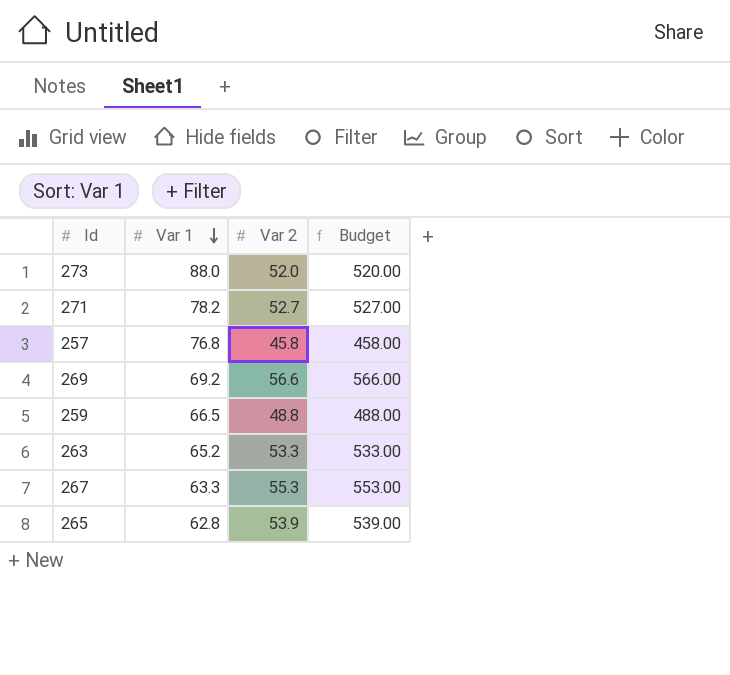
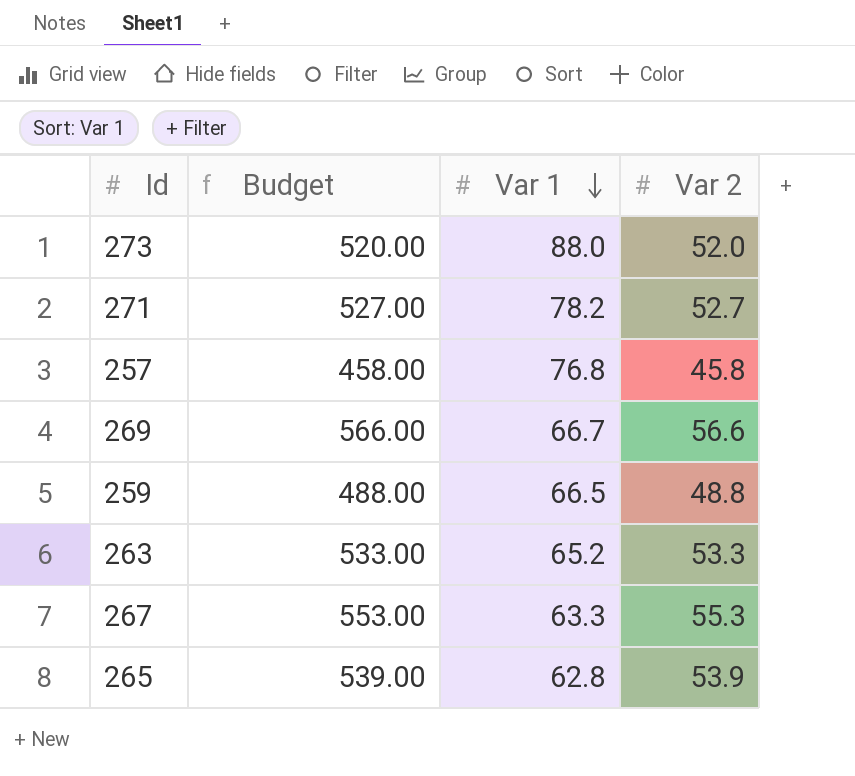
column Budget | position: 4 -> 2
269 | Var 1: 69.2 -> 66.7

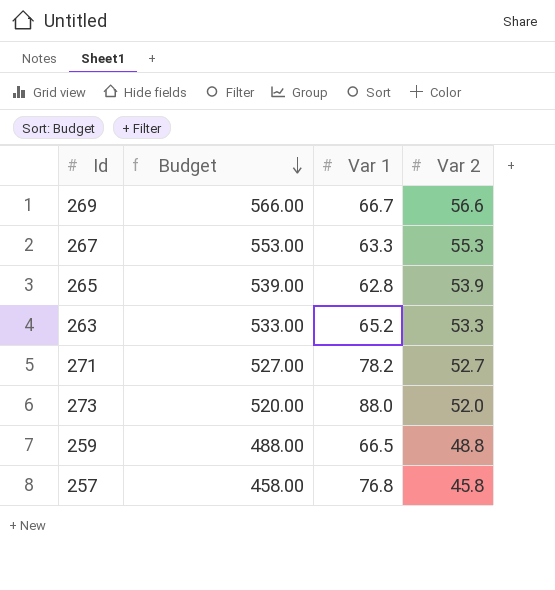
row order: Var 1 descending -> Budget descending

